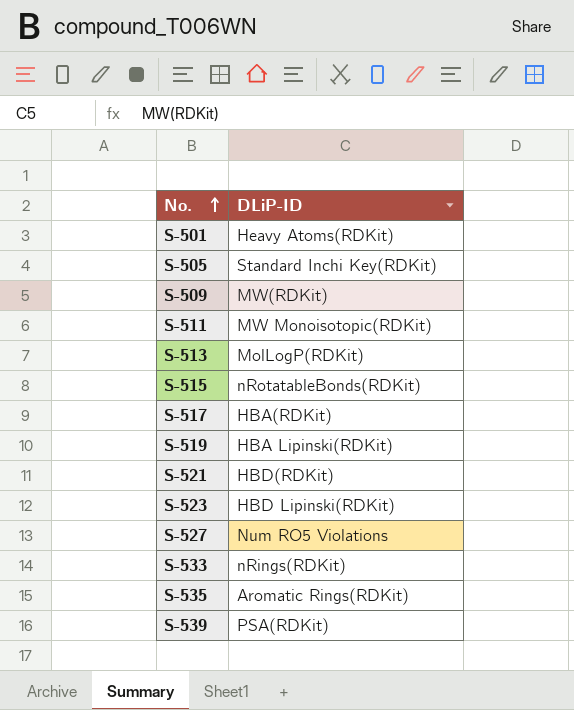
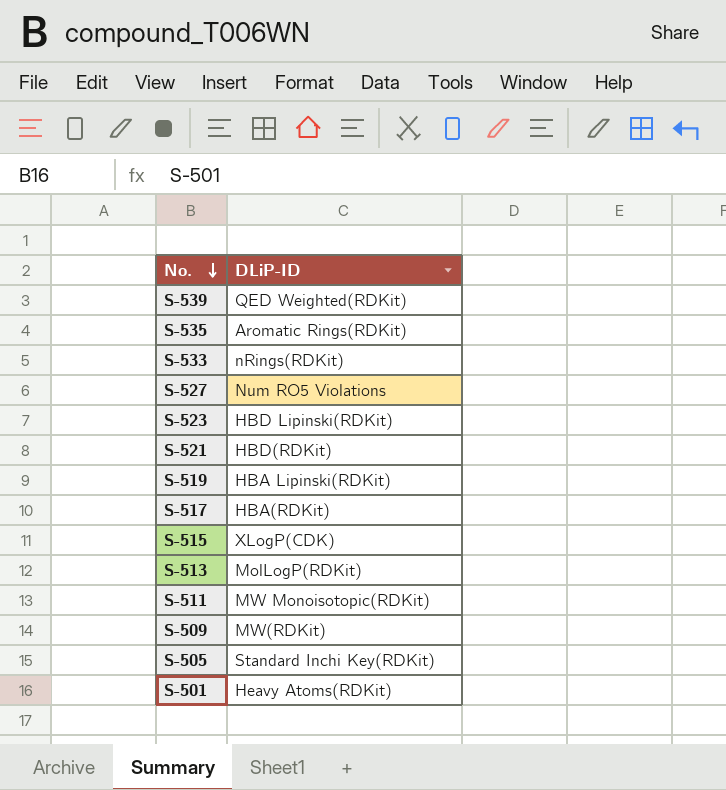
row order: No. ascending -> No. descending
S-539 | DLiP-ID: PSA(RDKit) -> QED Weighted(RDKit)
S-515 | DLiP-ID: nRotatableBonds(RDKit) -> XLogP(CDK)

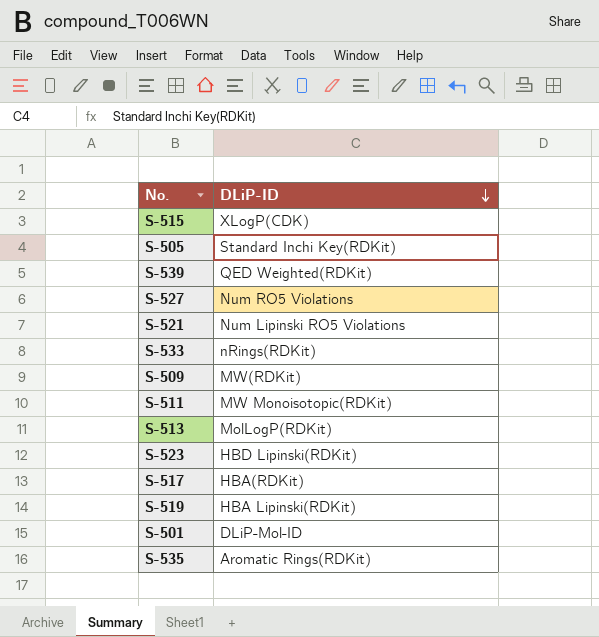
row order: No. descending -> DLiP-ID descending
S-521 | DLiP-ID: HBD(RDKit) -> Num Lipinski RO5 Violations
S-501 | DLiP-ID: Heavy Atoms(RDKit) -> DLiP-Mol-ID

